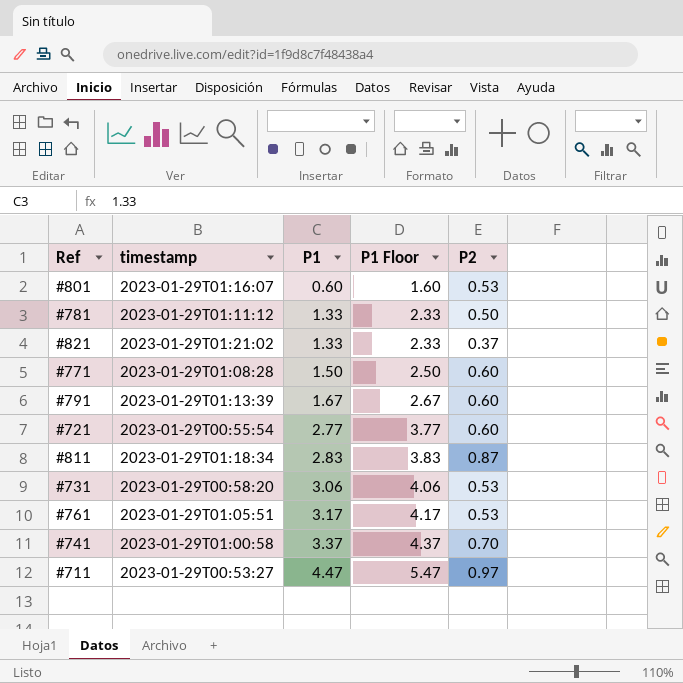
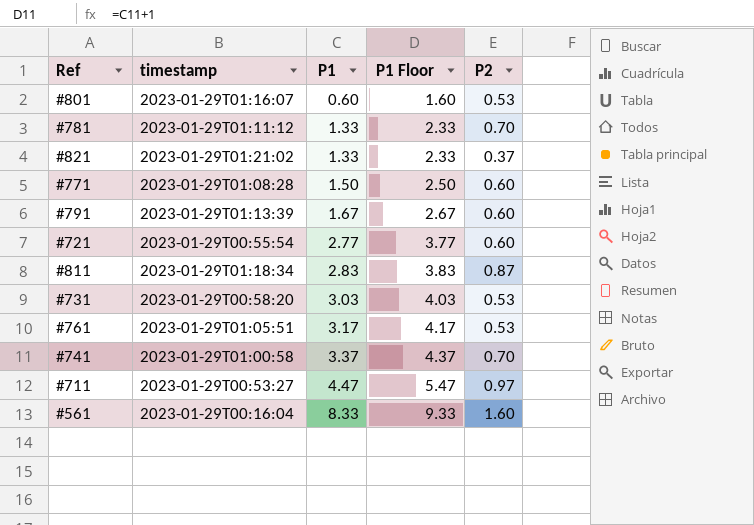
#781 | P2: 0.50 -> 0.70
#731 | P1: 3.06 -> 3.03
#731 | P1 Floor: 4.06 -> 4.03
row #561: none -> 2023-01-29T00:16:04 | 8.33 | 9.33 | 1.60

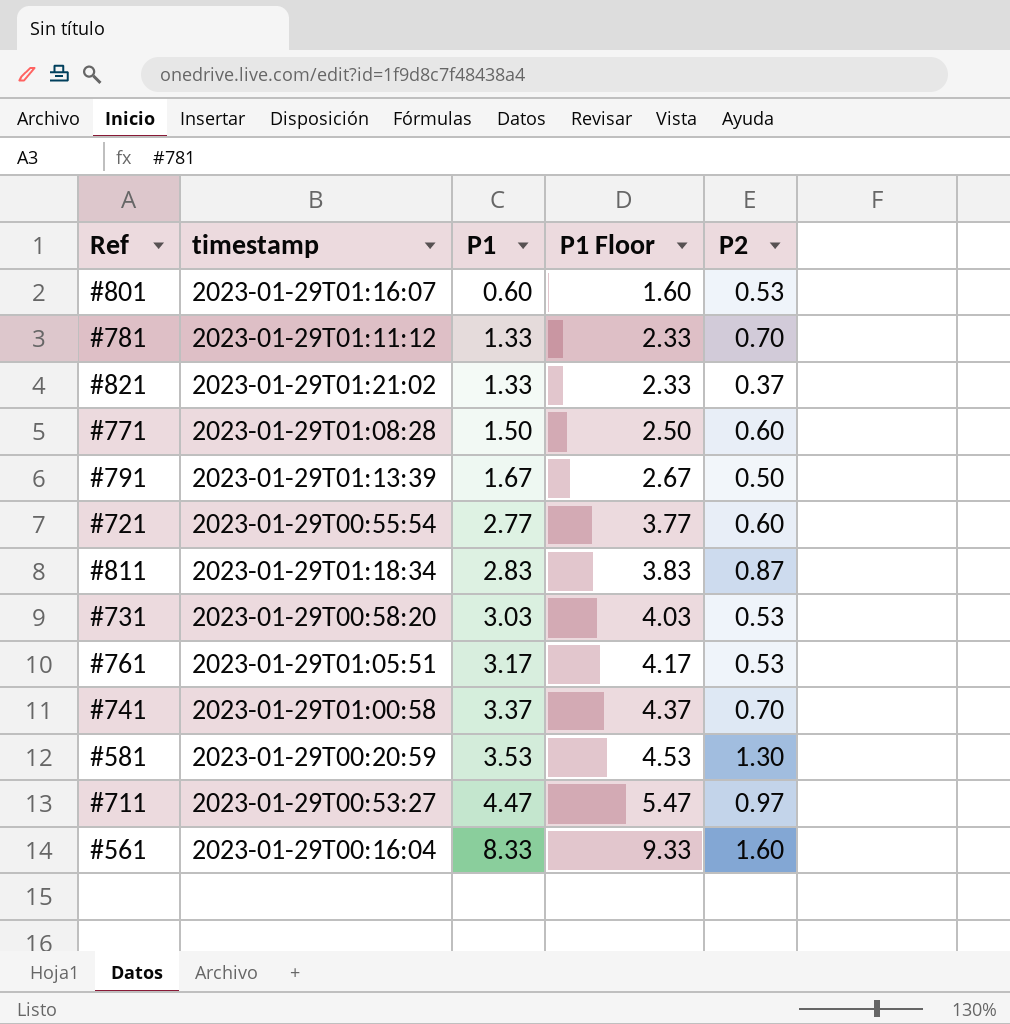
#791 | P2: 0.60 -> 0.50
row #581: none -> 2023-01-29T00:20:59 | 3.53 | 4.53 | 1.30

